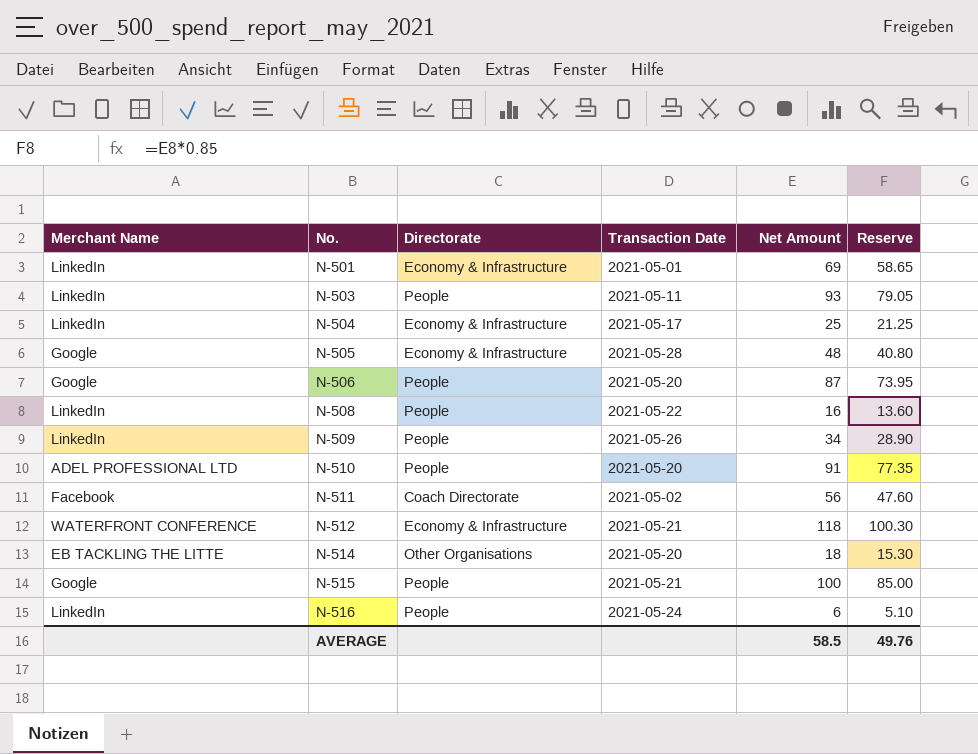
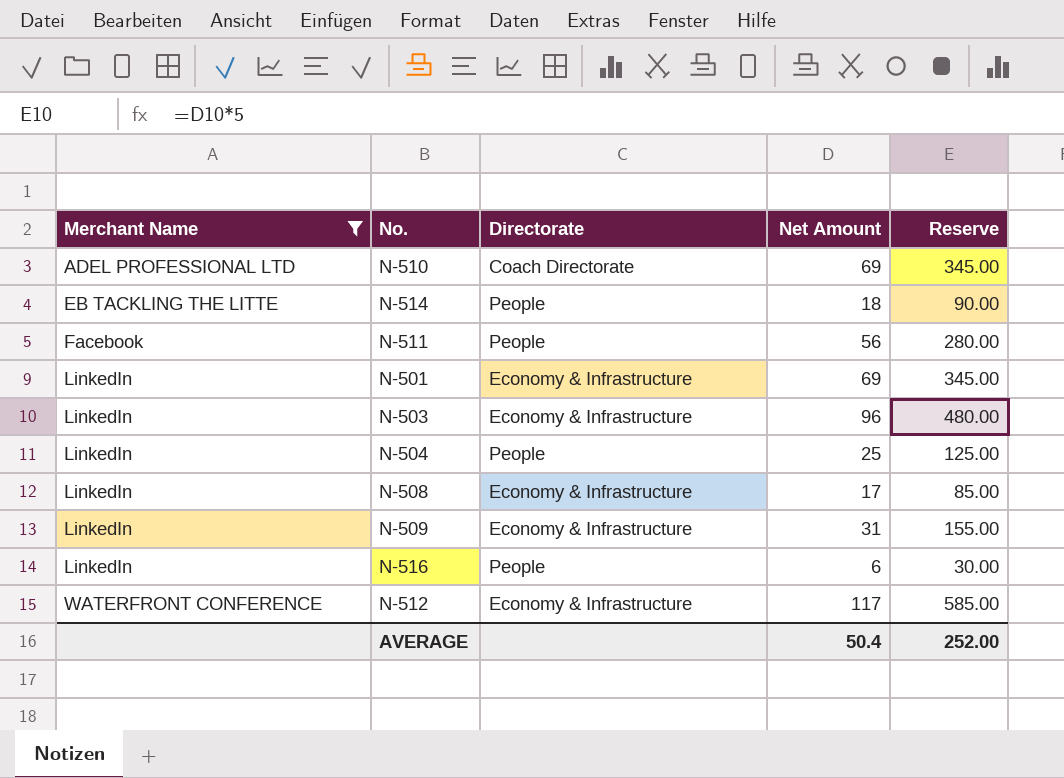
filter: none -> Merchant Name != Google
row order: No. ascending -> Merchant Name ascending
column Transaction Date | position: 4 -> none
column Reserve | formula: [Net Amount] * 0.85 -> [Net Amount] * 5
N-510 | Directorate: People -> Coach Directorate
N-510 | Net Amount: 91 -> 69
N-514 | Directorate: Other Organisations -> People
N-511 | Directorate: Coach Directorate -> People
N-503 | Directorate: People -> Economy & Infrastructure
N-503 | Net Amount: 93 -> 96
N-504 | Directorate: Economy & Infrastructure -> People
N-508 | Directorate: People -> Economy & Infrastructure
N-508 | Net Amount: 16 -> 17
N-509 | Directorate: People -> Economy & Infrastructure
N-509 | Net Amount: 34 -> 31
N-512 | Net Amount: 118 -> 117
AVERAGE | Net Amount: 58.5 -> 50.4
AVERAGE | Reserve: 49.76 -> 252.00

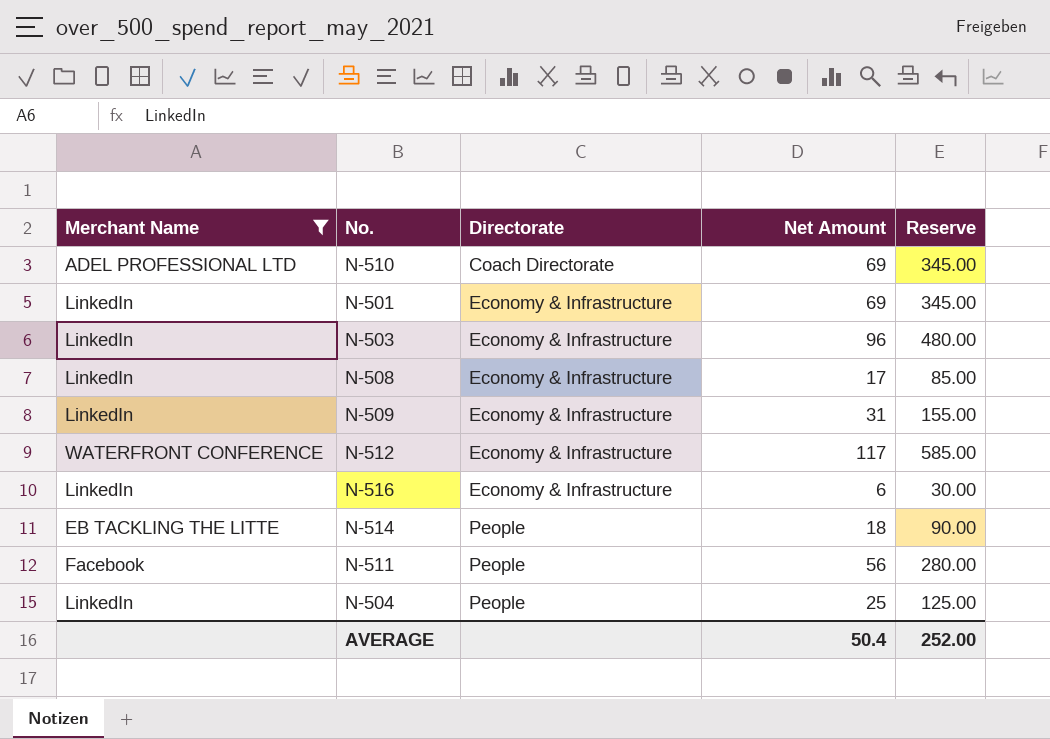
row order: Merchant Name ascending -> Directorate ascending
N-516 | Directorate: People -> Economy & Infrastructure

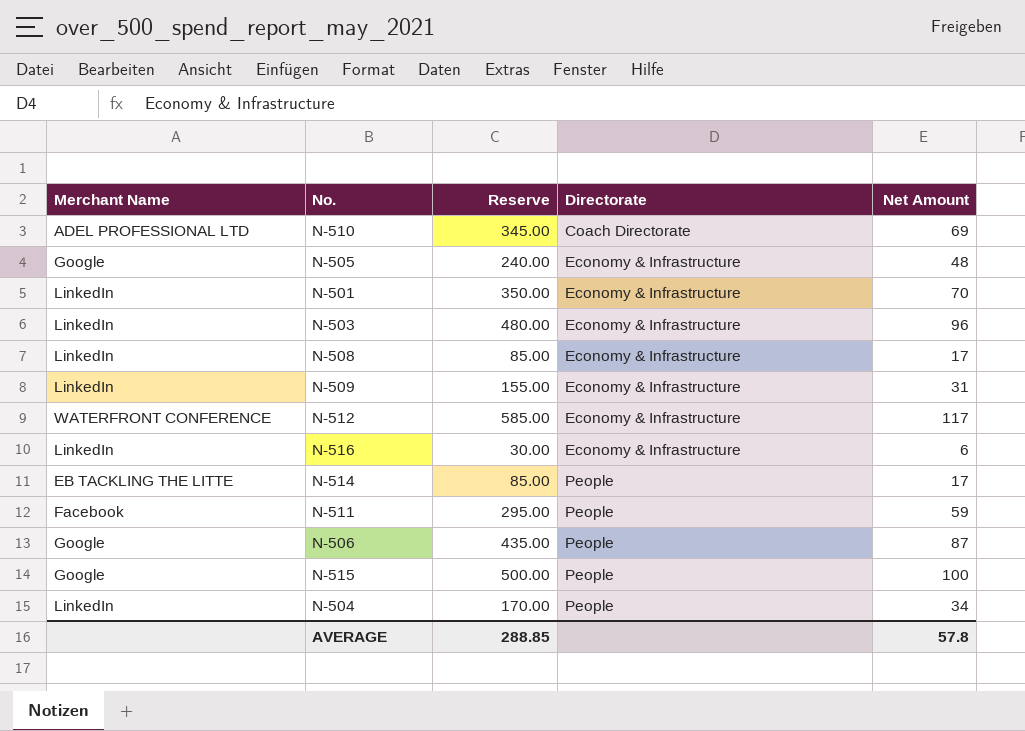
filter: Merchant Name != Google -> none
column Reserve | position: 5 -> 3
N-501 | Reserve: 345.00 -> 350.00
N-501 | Net Amount: 69 -> 70
N-514 | Reserve: 90.00 -> 85.00
N-514 | Net Amount: 18 -> 17
N-511 | Reserve: 280.00 -> 295.00
N-511 | Net Amount: 56 -> 59
N-504 | Reserve: 125.00 -> 170.00
N-504 | Net Amount: 25 -> 34
AVERAGE | Reserve: 252.00 -> 288.85
AVERAGE | Net Amount: 50.4 -> 57.8

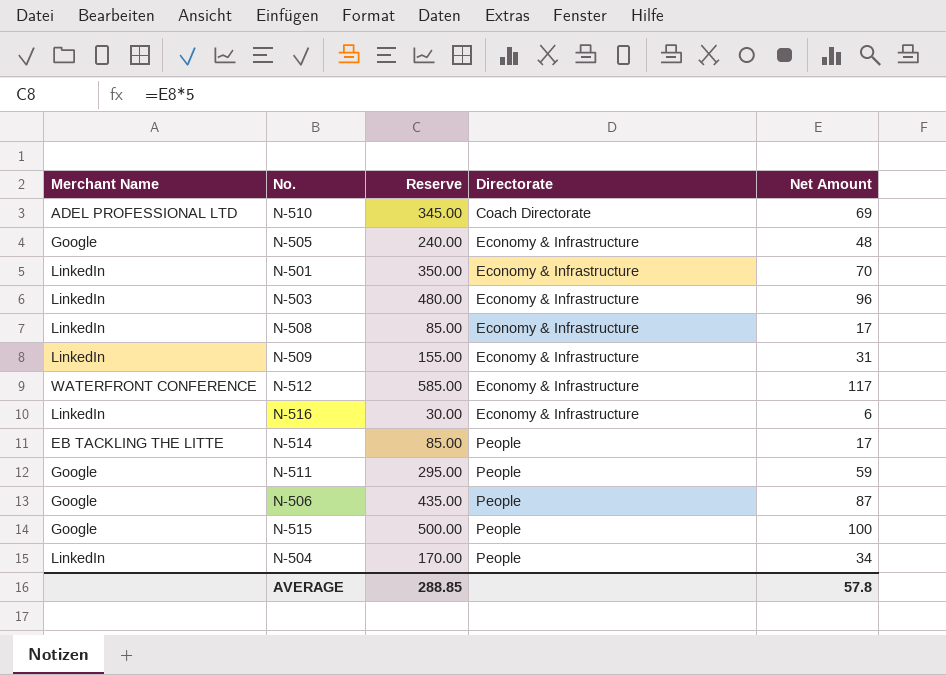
N-511 | Merchant Name: Facebook -> Google

